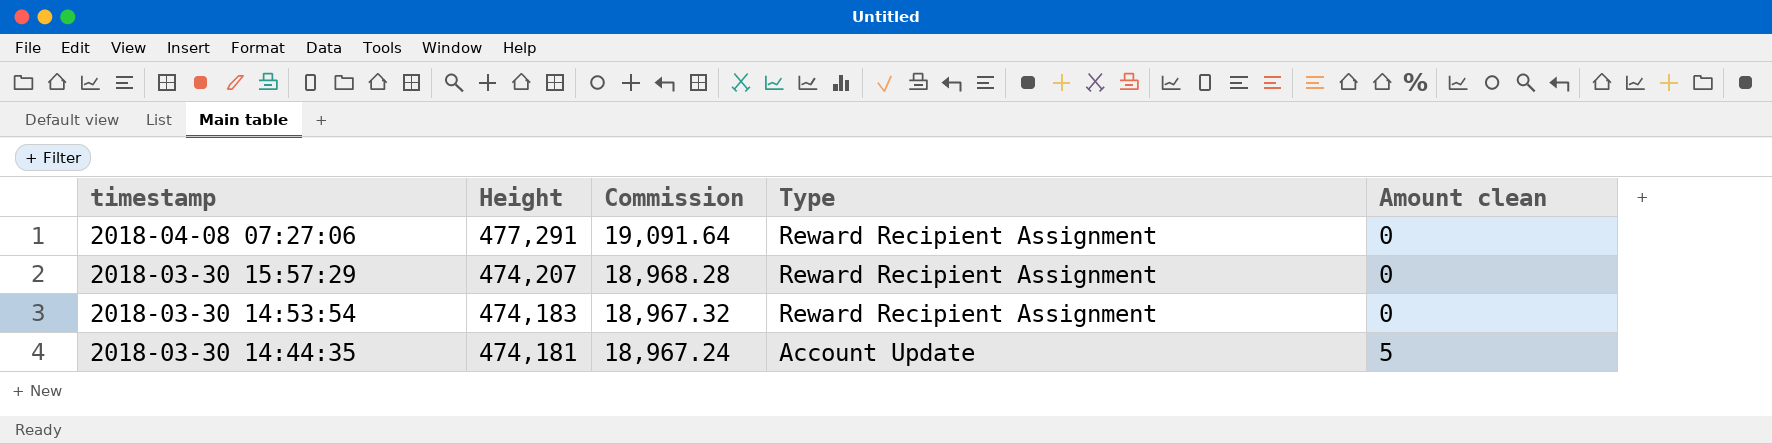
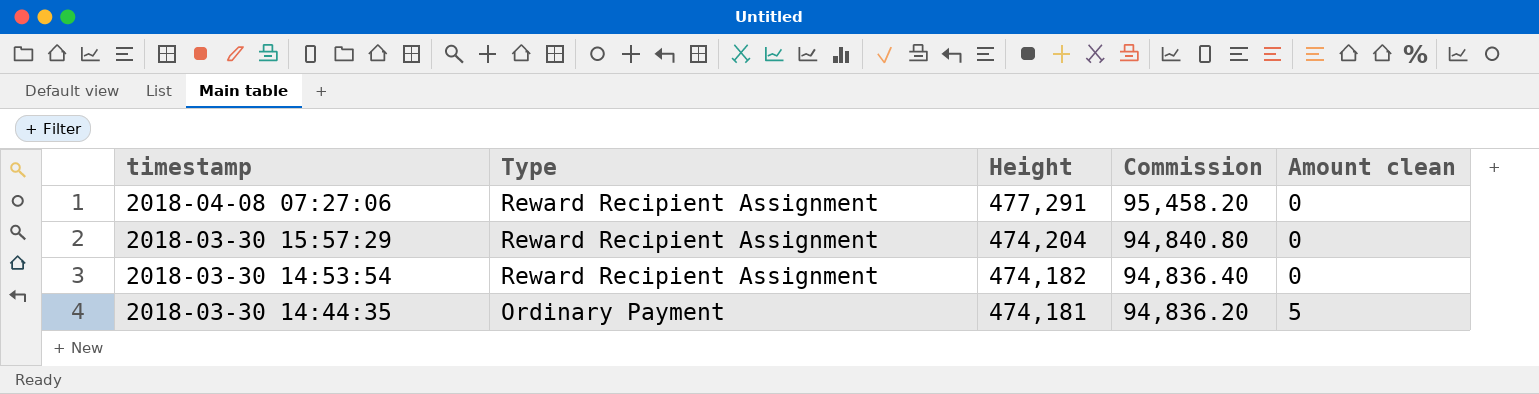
column Type | position: 4 -> 2
column Commission | formula: [Height] * 0.04 -> [Height] * 0.2
2018-03-30 15:57:29 | Height: 474,207 -> 474,204
2018-03-30 14:53:54 | Height: 474,183 -> 474,182
2018-03-30 14:44:35 | Type: Account Update -> Ordinary Payment

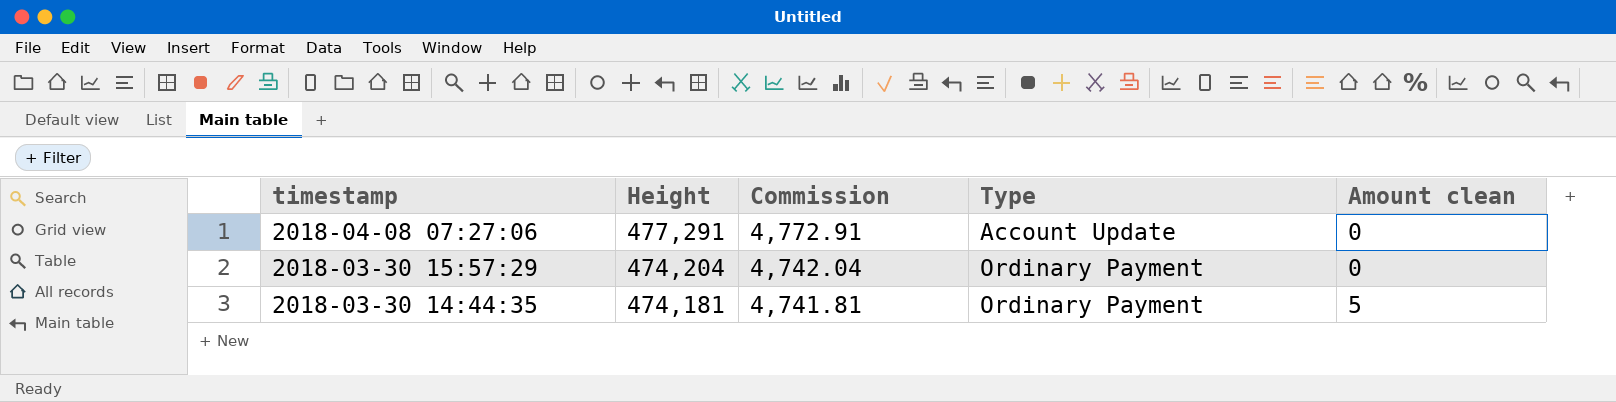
column Commission | formula: [Height] * 0.2 -> [Height] * 0.01
column Type | position: 2 -> 4
row 2018-03-30 14:53:54: Reward Recipient Assignment | 474,182 | 94,836.40 | 0 -> none
2018-04-08 07:27:06 | Type: Reward Recipient Assignment -> Account Update
2018-03-30 15:57:29 | Type: Reward Recipient Assignment -> Ordinary Payment

